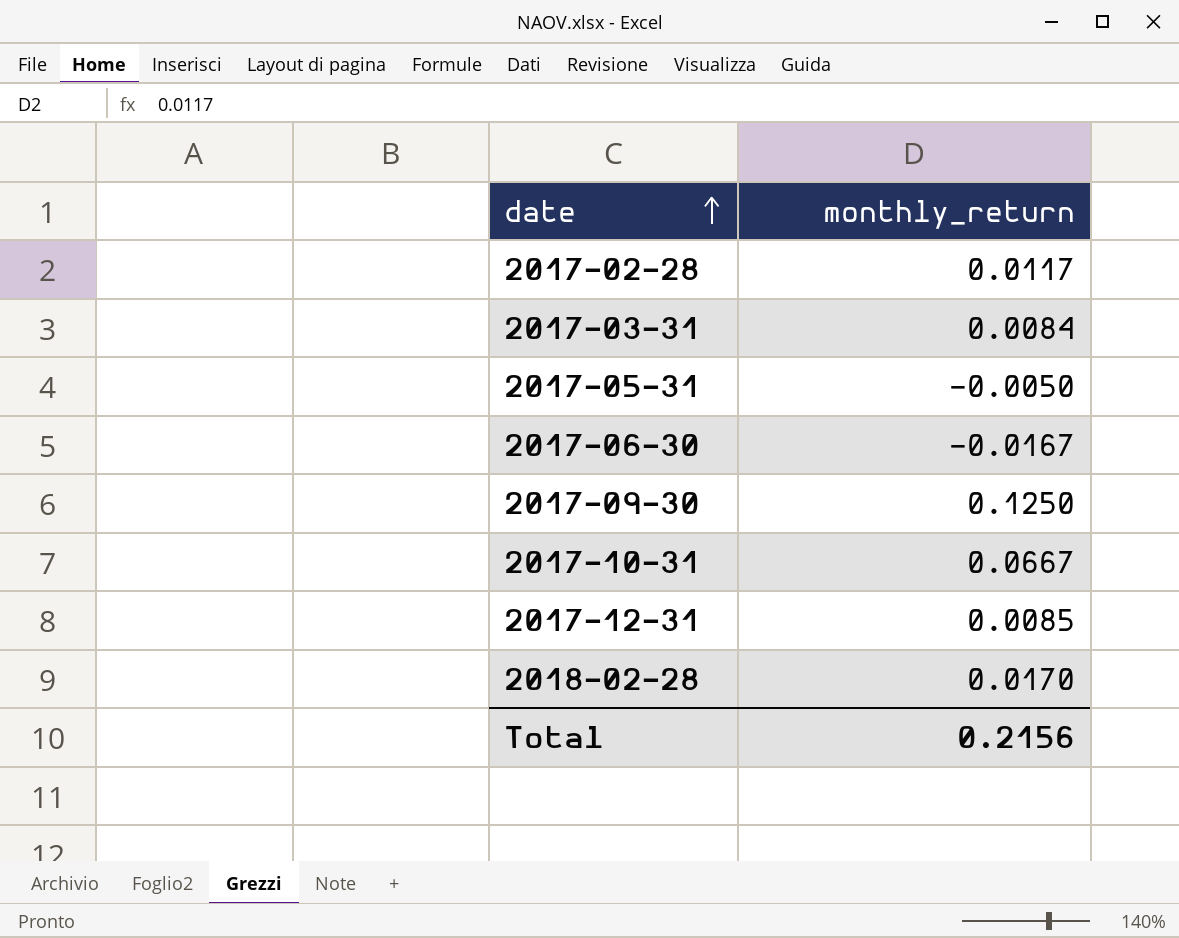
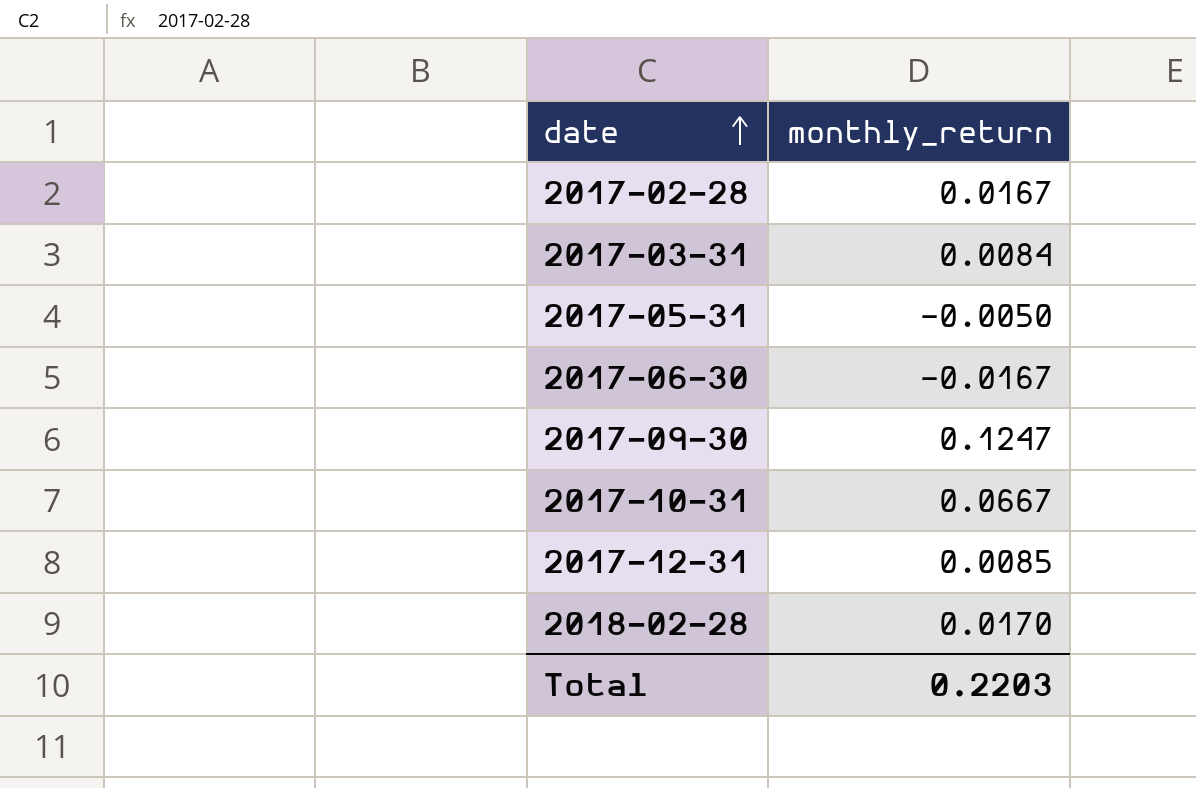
2017-02-28 | monthly_return: 0.0117 -> 0.0167
2017-09-30 | monthly_return: 0.1250 -> 0.1247
Total | monthly_return: 0.2156 -> 0.2203

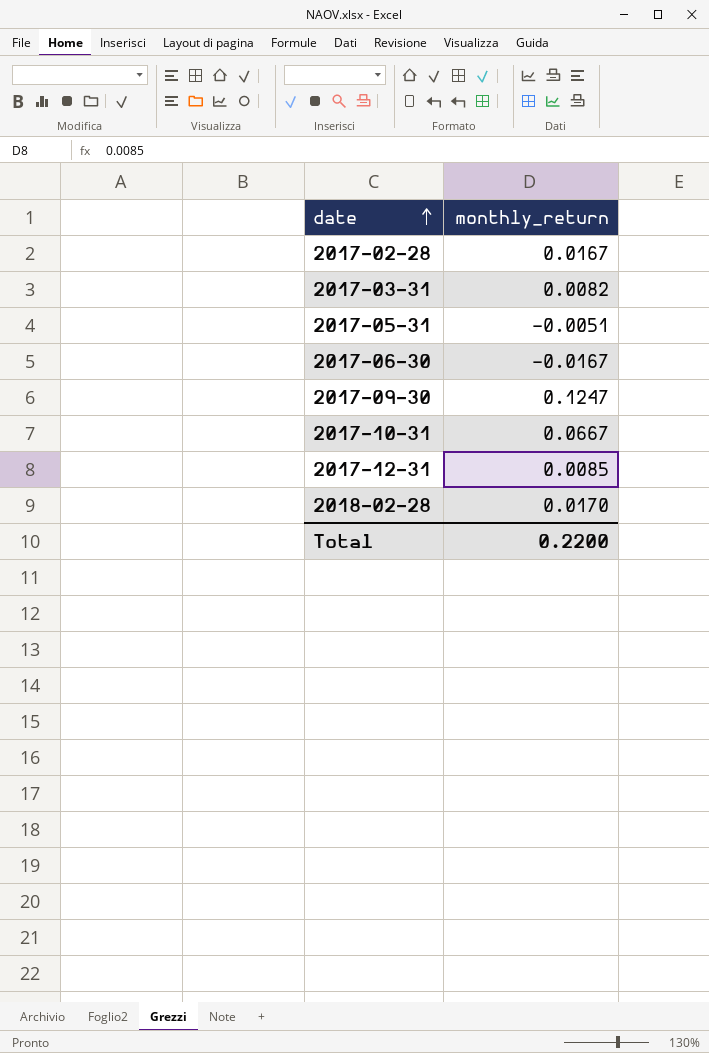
2017-03-31 | monthly_return: 0.0084 -> 0.0082
2017-05-31 | monthly_return: -0.0050 -> -0.0051
Total | monthly_return: 0.2203 -> 0.2200

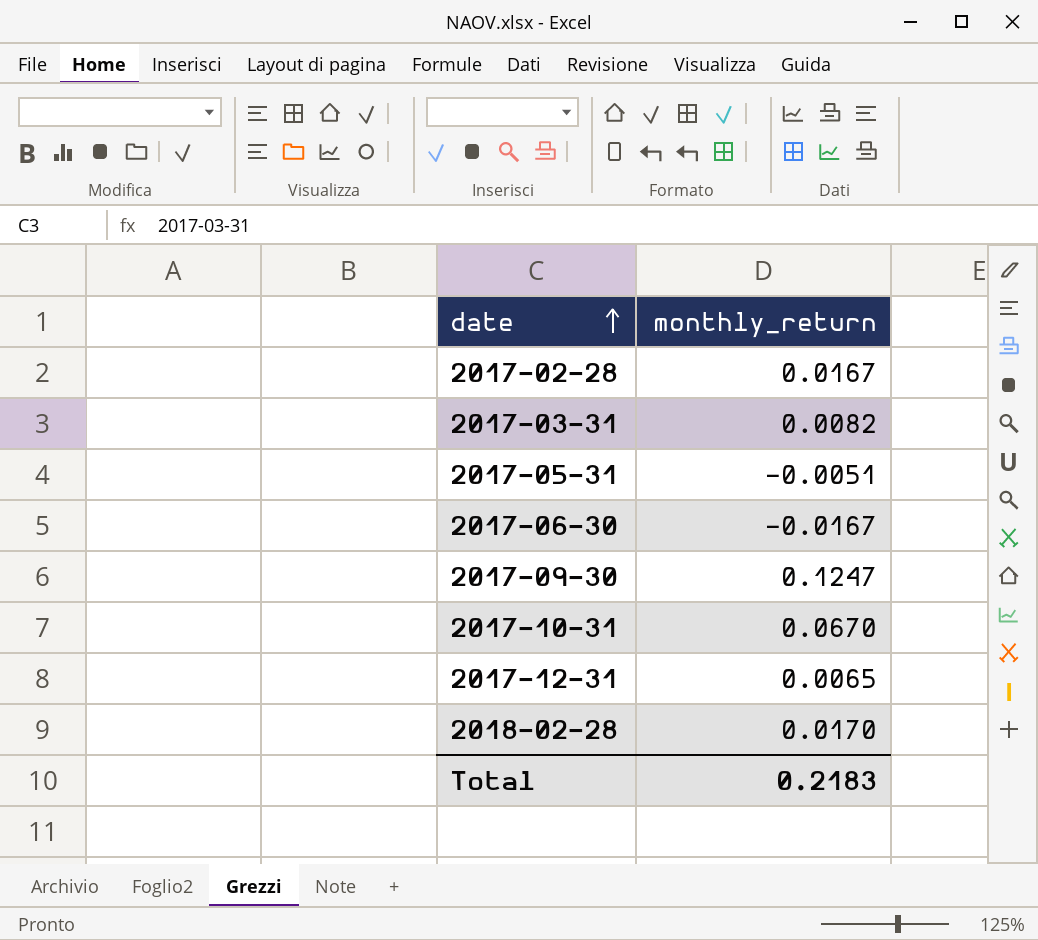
2017-10-31 | monthly_return: 0.0667 -> 0.0670
2017-12-31 | monthly_return: 0.0085 -> 0.0065
Total | monthly_return: 0.2200 -> 0.2183

